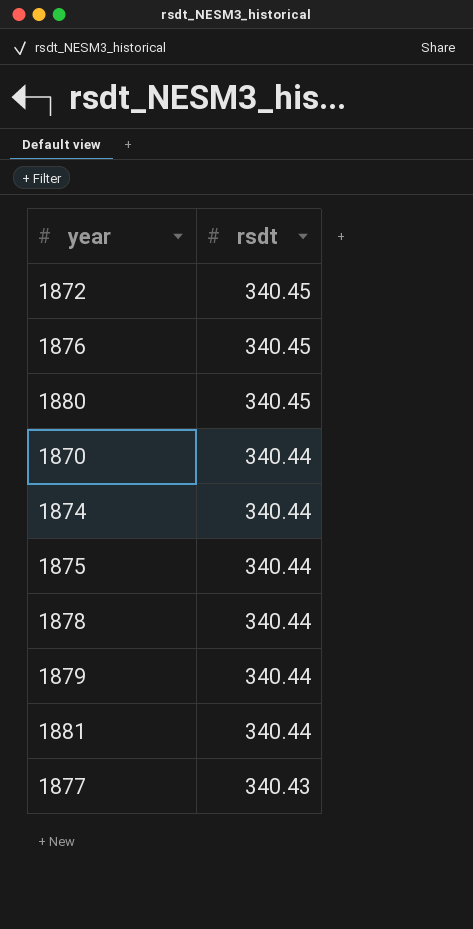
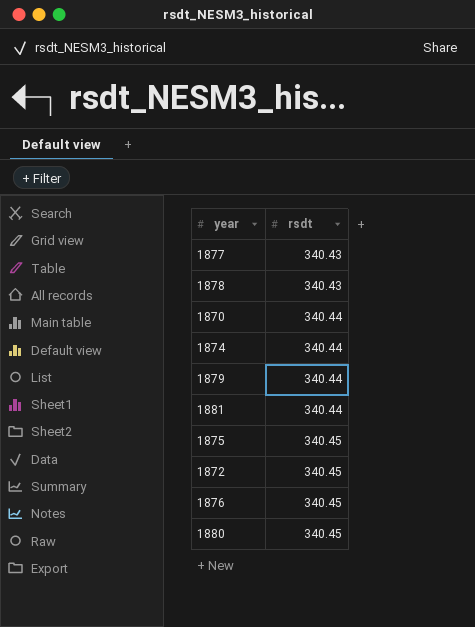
row order: rsdt descending -> rsdt ascending
1878 | rsdt: 340.44 -> 340.43
1875 | rsdt: 340.44 -> 340.45

